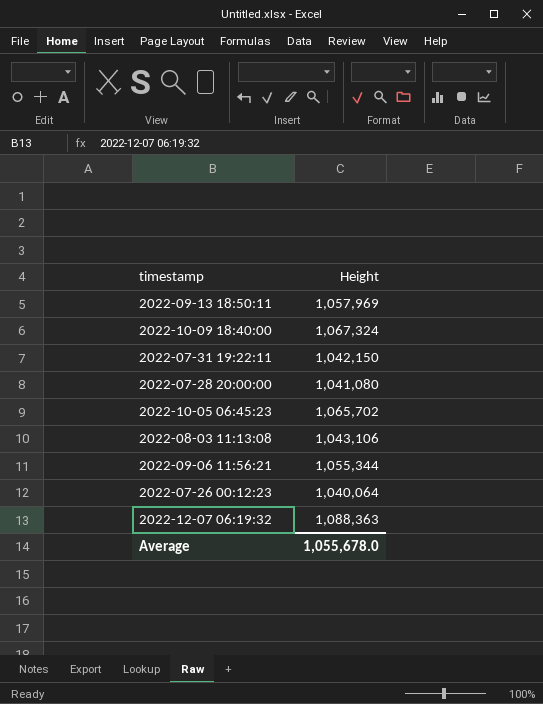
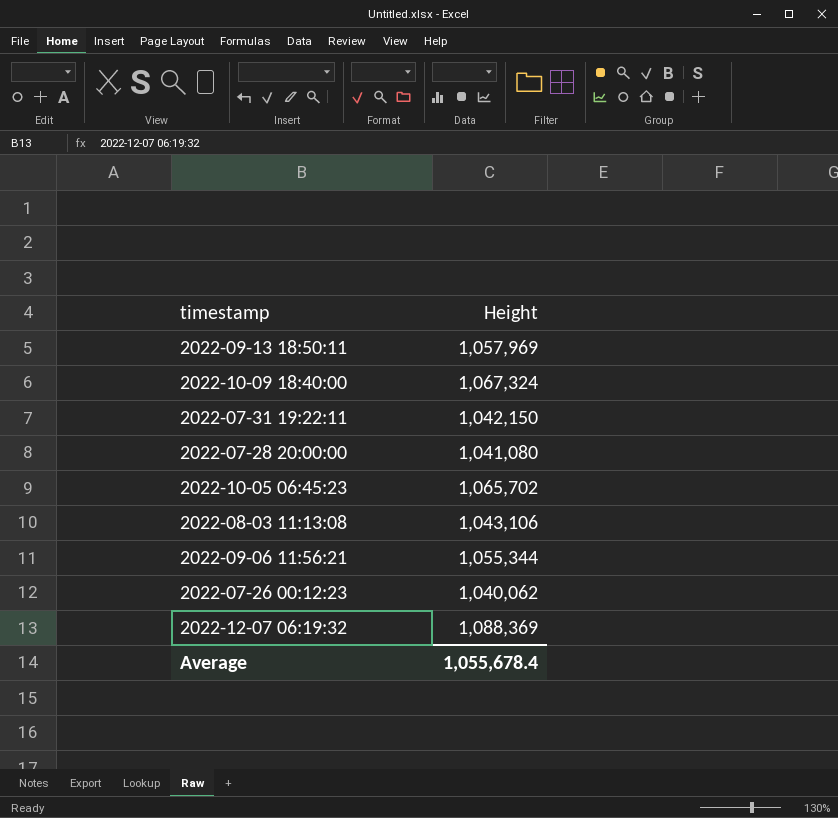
2022-07-26 00:12:23 | Height: 1,040,064 -> 1,040,062
2022-12-07 06:19:32 | Height: 1,088,363 -> 1,088,369
Average | Height: 1,055,678.0 -> 1,055,678.4

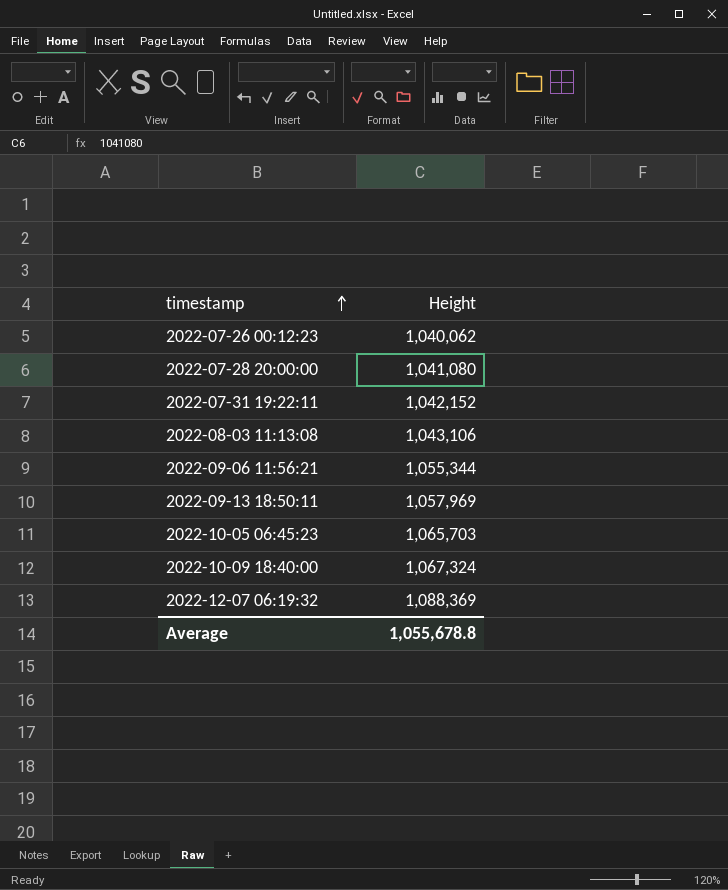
row order: none -> timestamp ascending
2022-07-31 19:22:11 | Height: 1,042,150 -> 1,042,152
2022-10-05 06:45:23 | Height: 1,065,702 -> 1,065,703
Average | Height: 1,055,678.4 -> 1,055,678.8

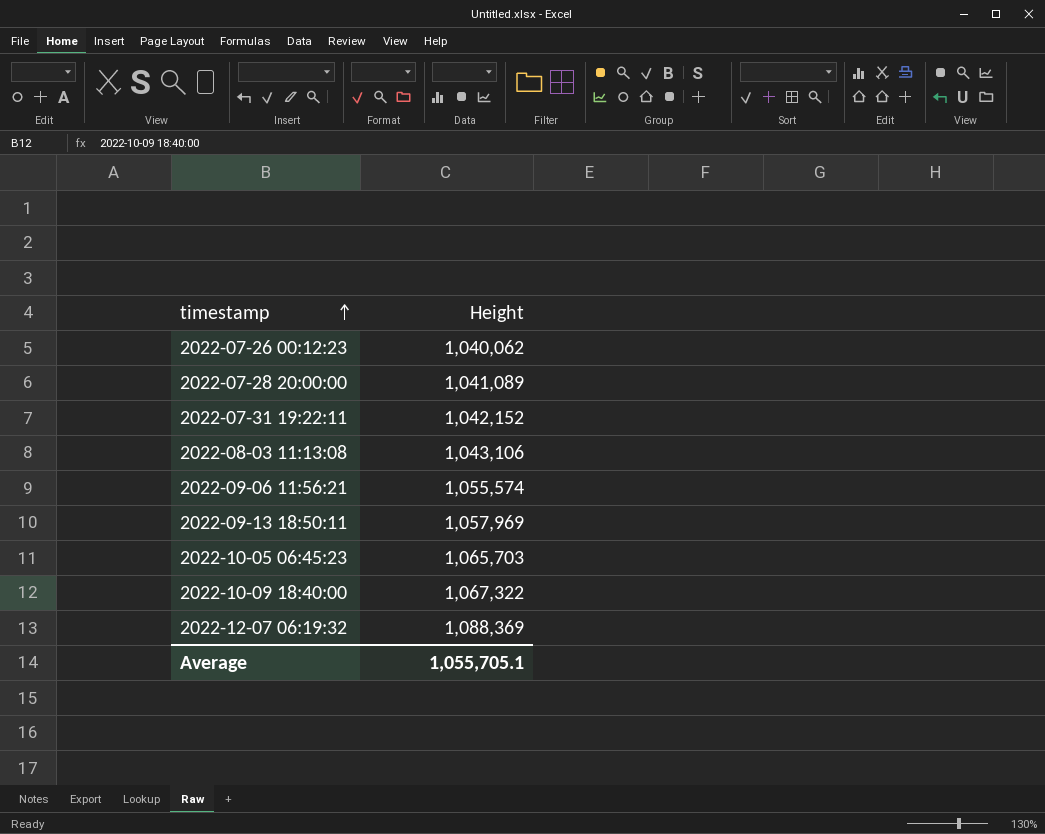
2022-07-28 20:00:00 | Height: 1,041,080 -> 1,041,089
2022-09-06 11:56:21 | Height: 1,055,344 -> 1,055,574
2022-10-09 18:40:00 | Height: 1,067,324 -> 1,067,322
Average | Height: 1,055,678.8 -> 1,055,705.1

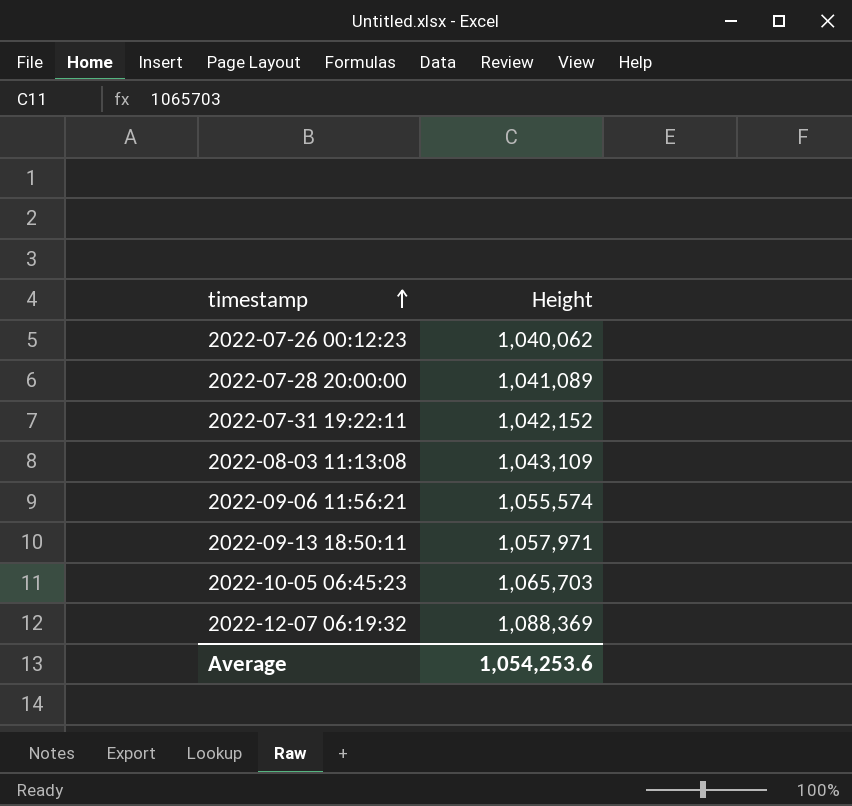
row 2022-10-09 18:40:00: 1,067,322 -> none
2022-08-03 11:13:08 | Height: 1,043,106 -> 1,043,109
2022-09-13 18:50:11 | Height: 1,057,969 -> 1,057,971
Average | Height: 1,055,705.1 -> 1,054,253.6

